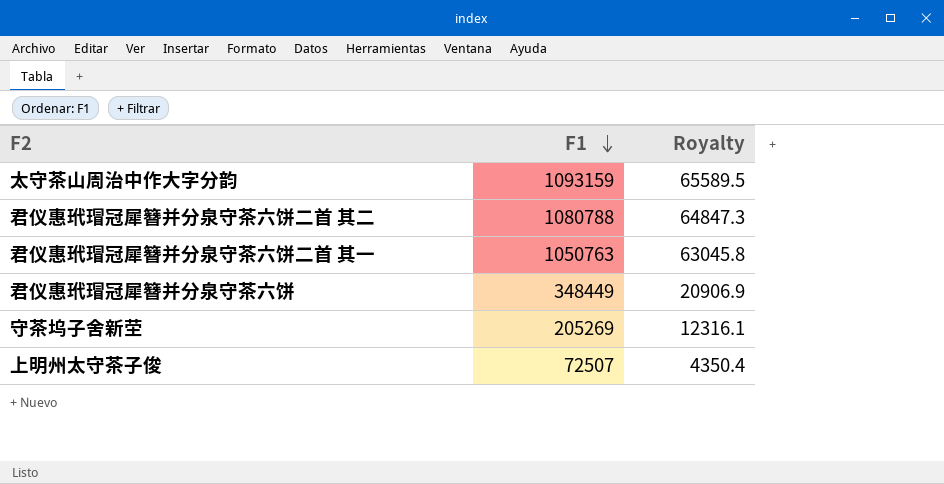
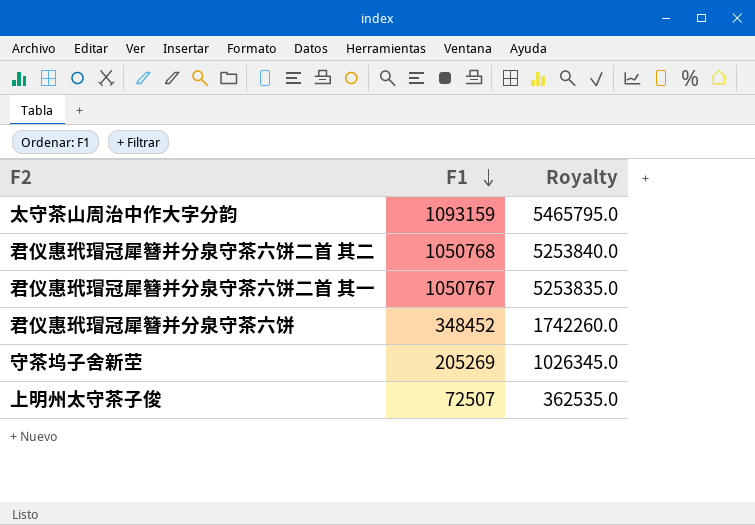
column Royalty | formula: [F1] * 0.06 -> [F1] * 5
君仪惠玳瑁冠犀簪并分泉守茶六饼二首 其二 | F1: 1080788 -> 1050768
君仪惠玳瑁冠犀簪并分泉守茶六饼二首 其一 | F1: 1050763 -> 1050767
君仪惠玳瑁冠犀簪并分泉守茶六饼 | F1: 348449 -> 348452

